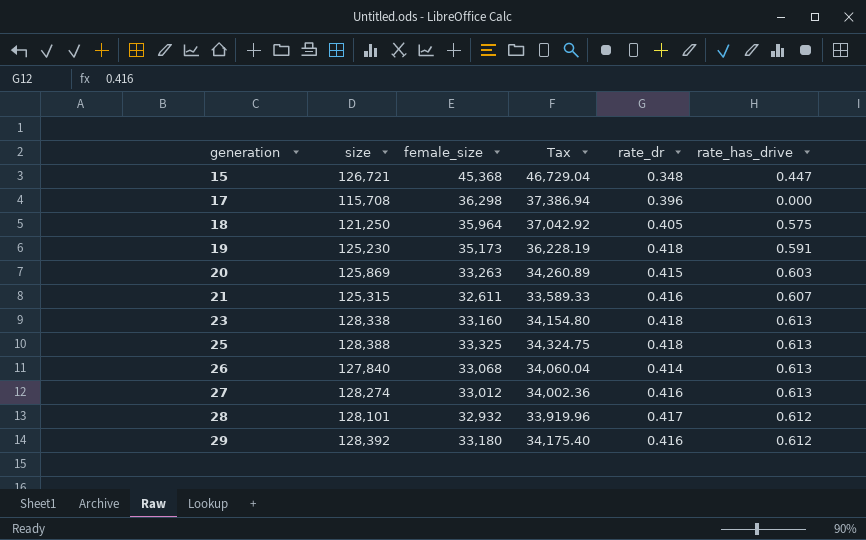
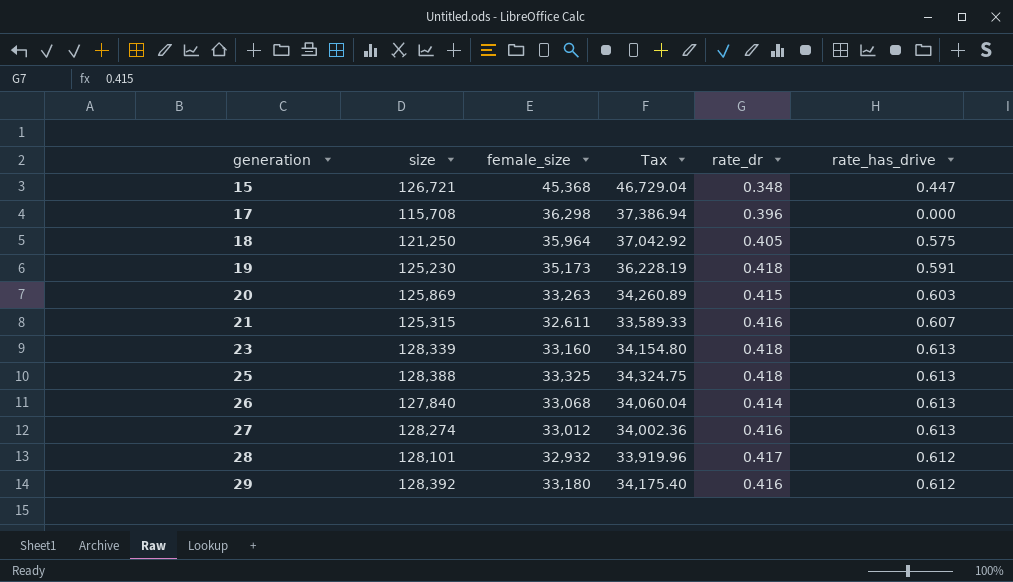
23 | size: 128,338 -> 128,339

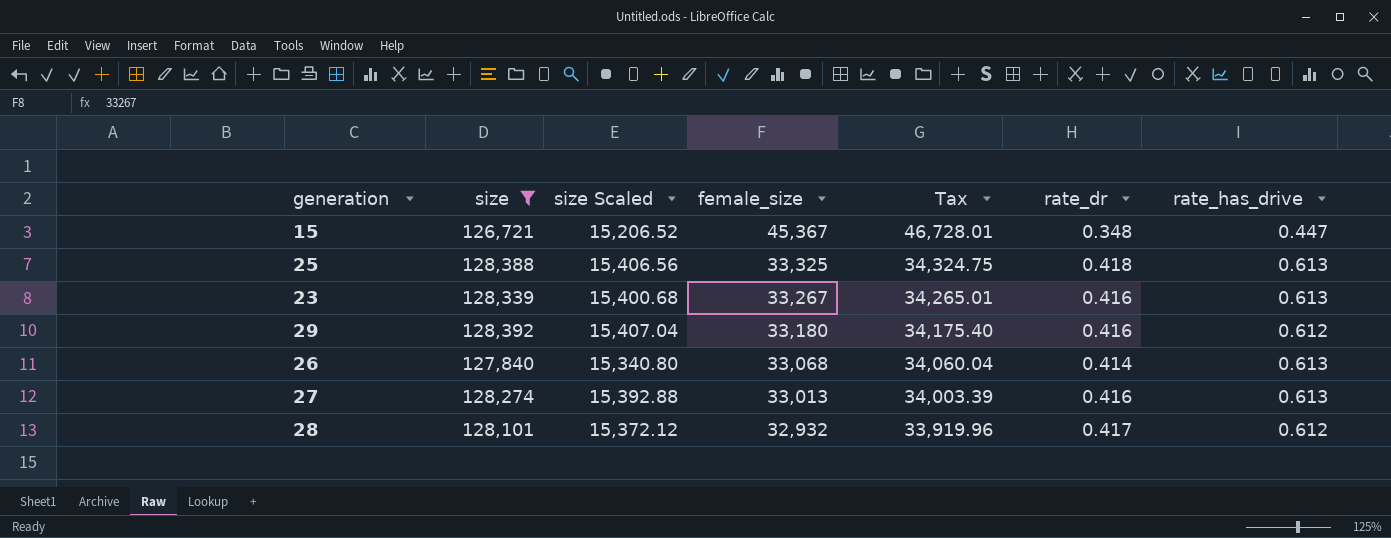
filter: none -> size >= 126,721
row order: generation ascending -> female_size descending
column size Scaled | formula: none -> [size] * 0.12
15 | female_size: 45,368 -> 45,367
15 | Tax: 46,729.04 -> 46,728.01
23 | female_size: 33,160 -> 33,267
23 | Tax: 34,154.80 -> 34,265.01
23 | rate_dr: 0.418 -> 0.416
27 | female_size: 33,012 -> 33,013
27 | Tax: 34,002.36 -> 34,003.39

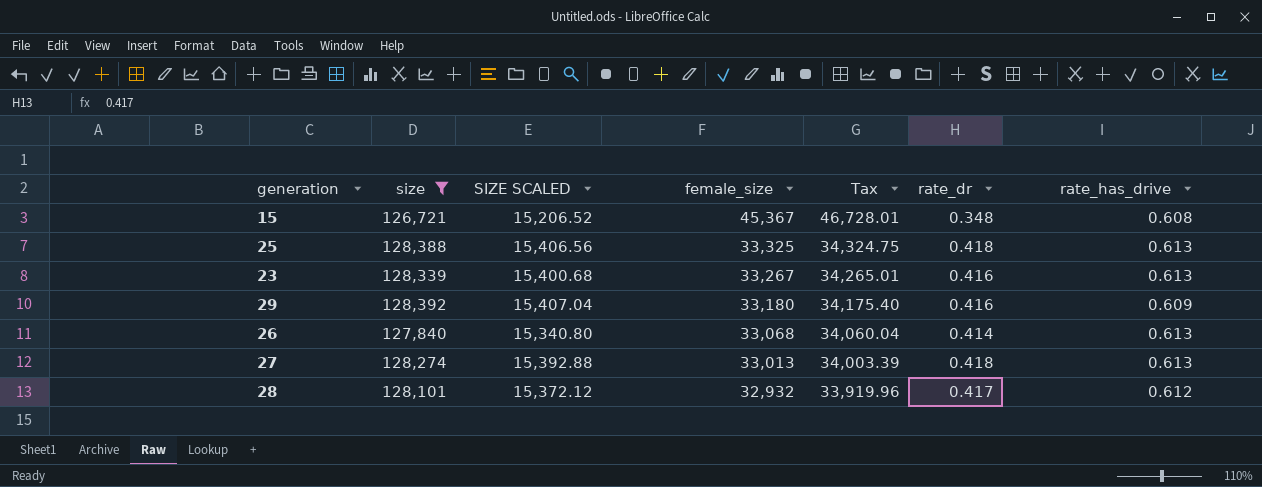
column name: size Scaled -> SIZE SCALED
15 | rate_has_drive: 0.447 -> 0.608
29 | rate_has_drive: 0.612 -> 0.609
27 | rate_dr: 0.416 -> 0.418

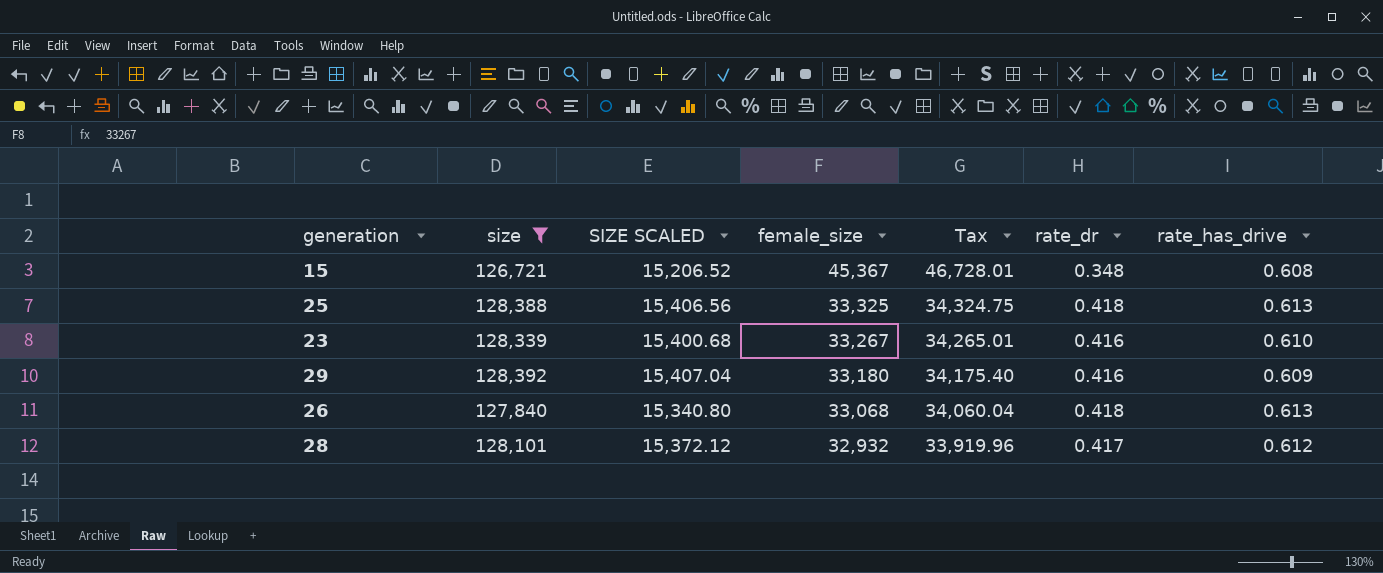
row 27: 128,274 | 15,392.88 | 33,013 | 34,003.39 | 0.418 | 0.613 -> none
23 | rate_has_drive: 0.613 -> 0.610
26 | rate_dr: 0.414 -> 0.418

